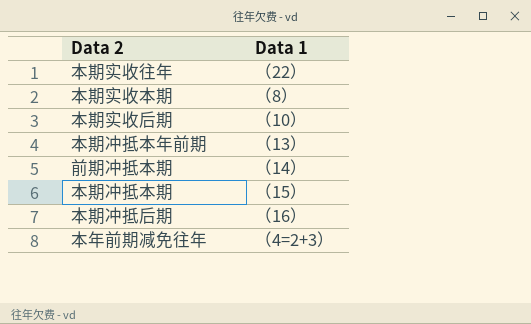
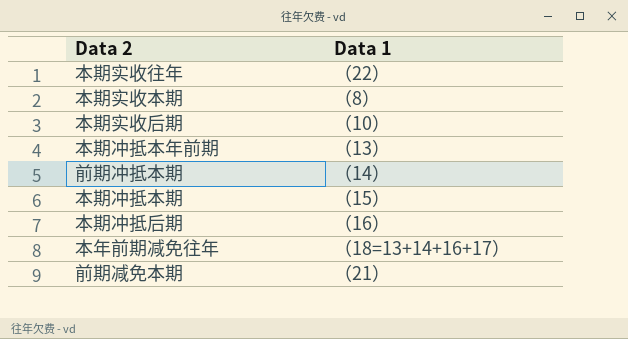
本年前期减免往年 | Data 1: （4=2+3） -> （18=13+14+16+17）
row 前期减免本期: none -> （21）

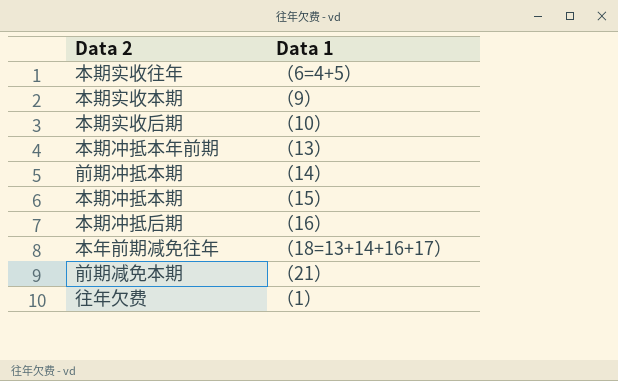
本期实收往年 | Data 1: （22） -> （6=4+5）
本期实收本期 | Data 1: （8） -> （9）
row 往年欠费: none -> （1）

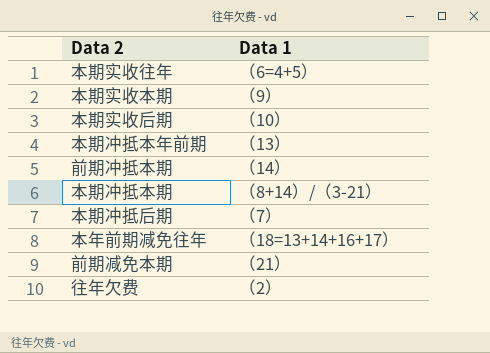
本期冲抵本期 | Data 1: （15） -> （8+14）/（3-21）
本期冲抵后期 | Data 1: （16） -> （7）
往年欠费 | Data 1: （1） -> （2）

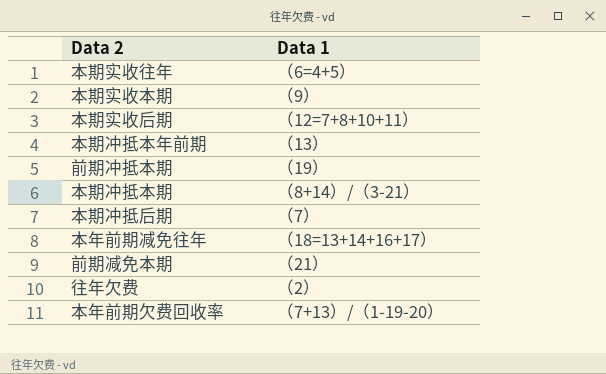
本期实收后期 | Data 1: （10） -> （12=7+8+10+11）
前期冲抵本期 | Data 1: （14） -> （19）
row 本年前期欠费回收率: none -> （7+13）/（1-19-20）

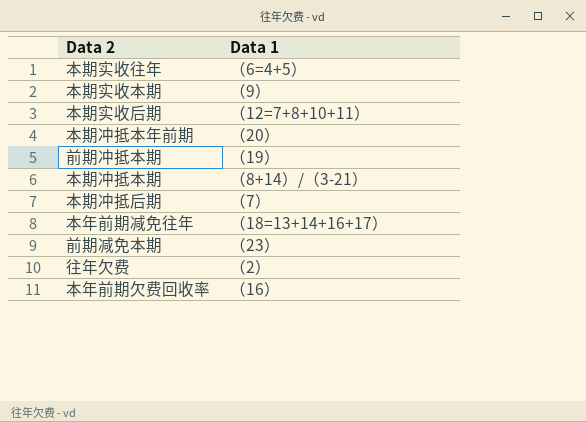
本期冲抵本年前期 | Data 1: （13） -> （20）
前期减免本期 | Data 1: （21） -> （23）
本年前期欠费回收率 | Data 1: （7+13）/（1-19-20） -> （16）

